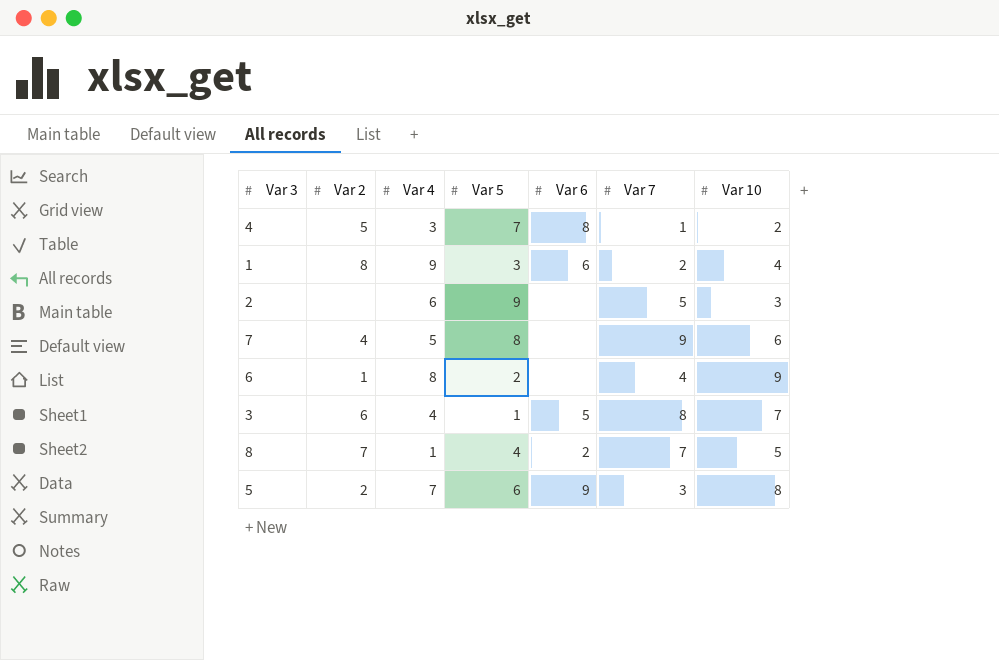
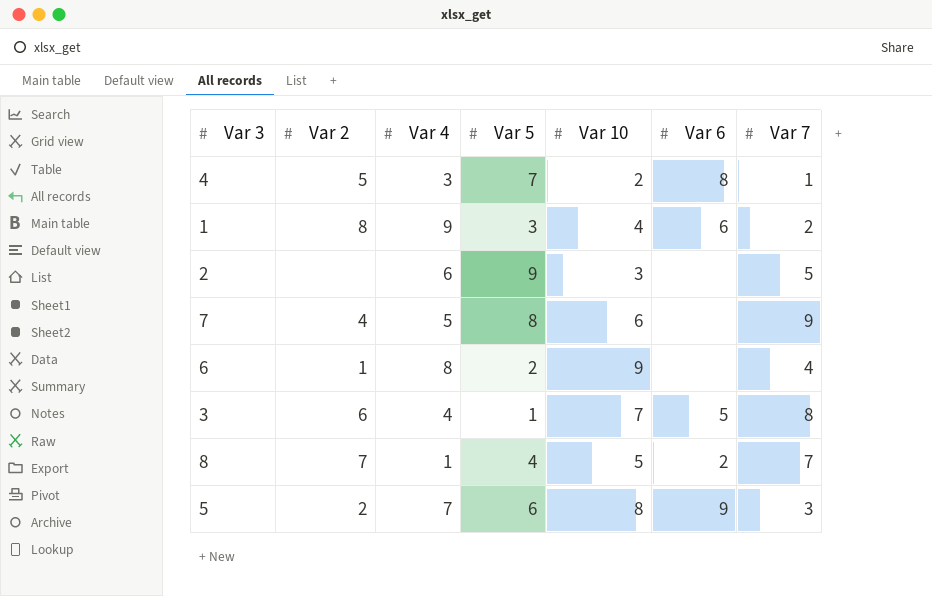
column Var 10 | position: 7 -> 5

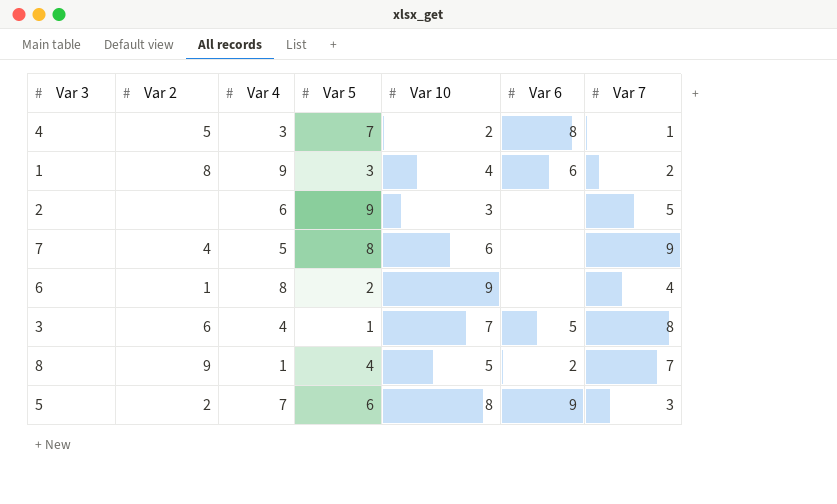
8 | Var 2: 7 -> 9

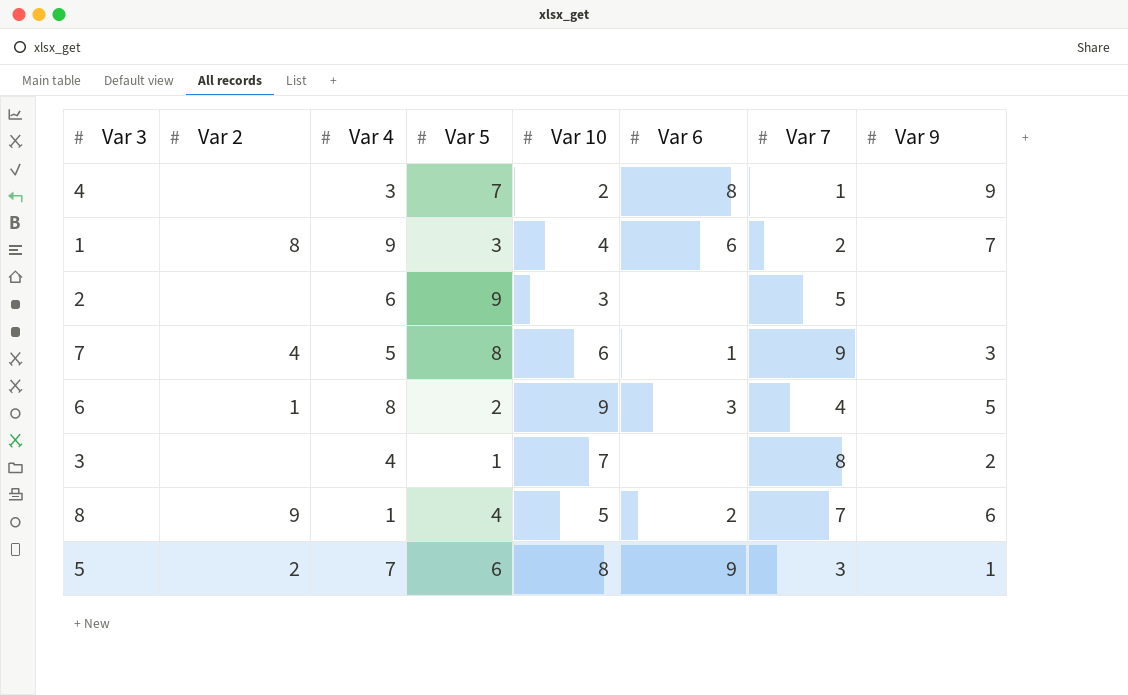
column Var 9 | position: none -> 8
4 | Var 2: 5 -> none
7 | Var 6: none -> 1
6 | Var 6: none -> 3
3 | Var 2: 6 -> none
3 | Var 6: 5 -> none

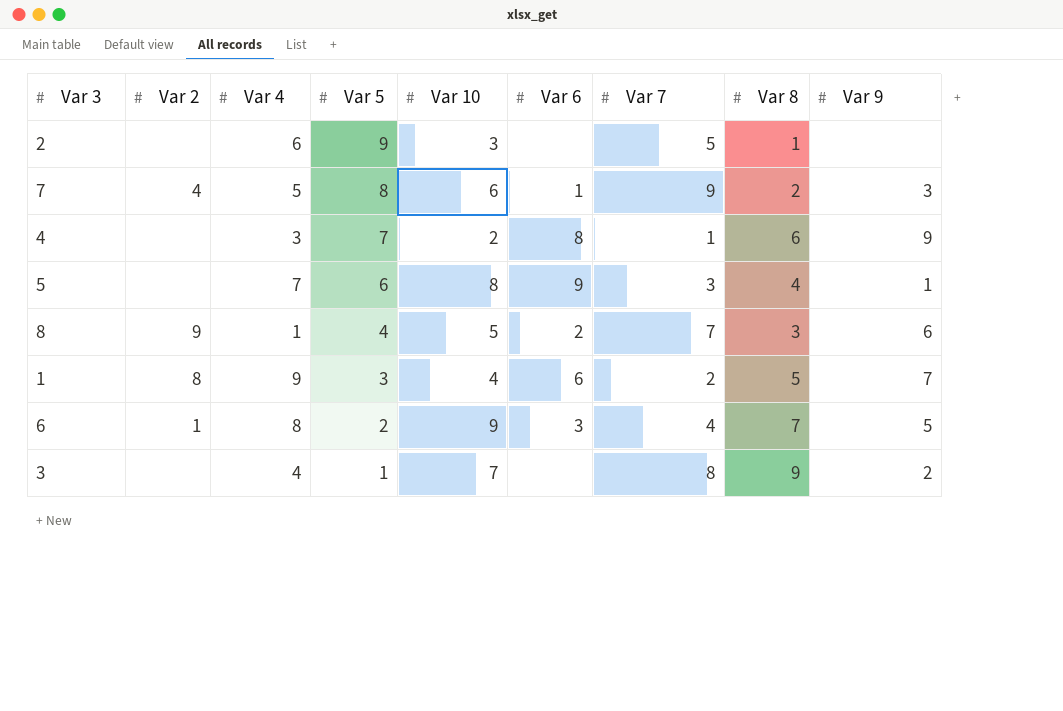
row order: none -> Var 5 descending
column Var 8 | position: none -> 8
5 | Var 2: 2 -> none

